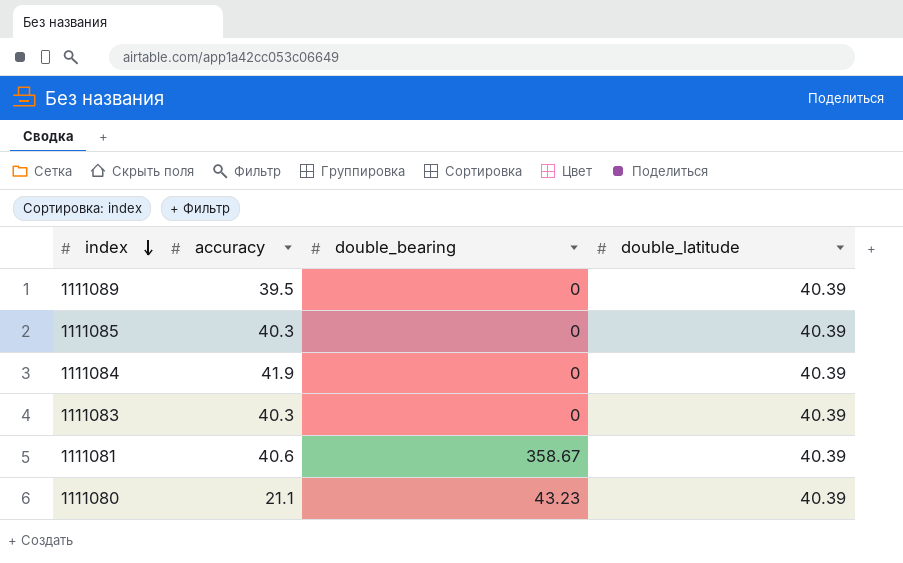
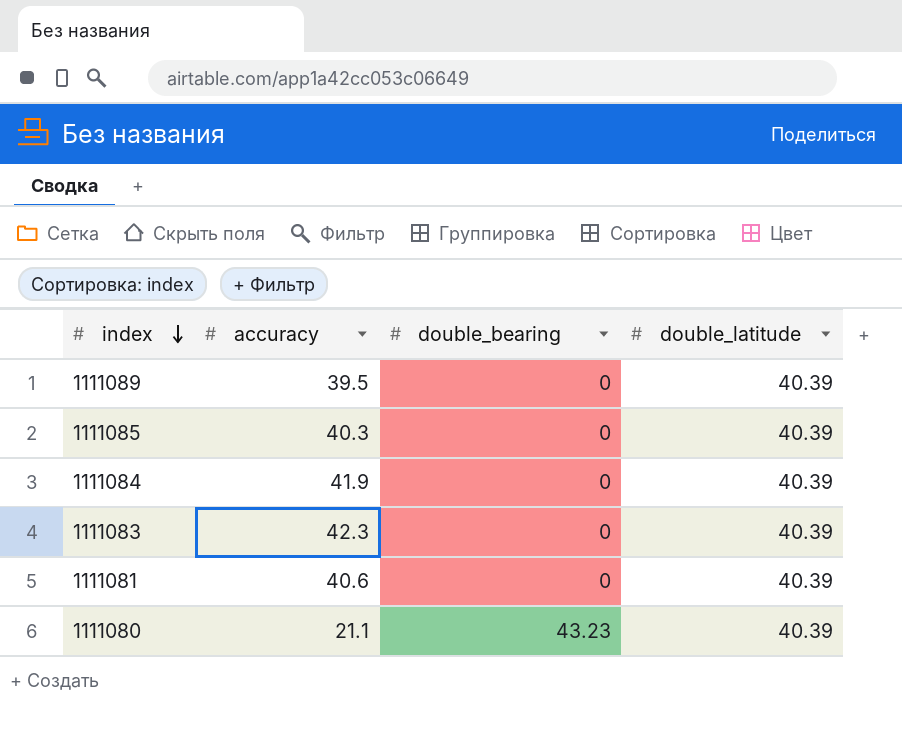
1111083 | accuracy: 40.3 -> 42.3
1111081 | double_bearing: 358.67 -> 0

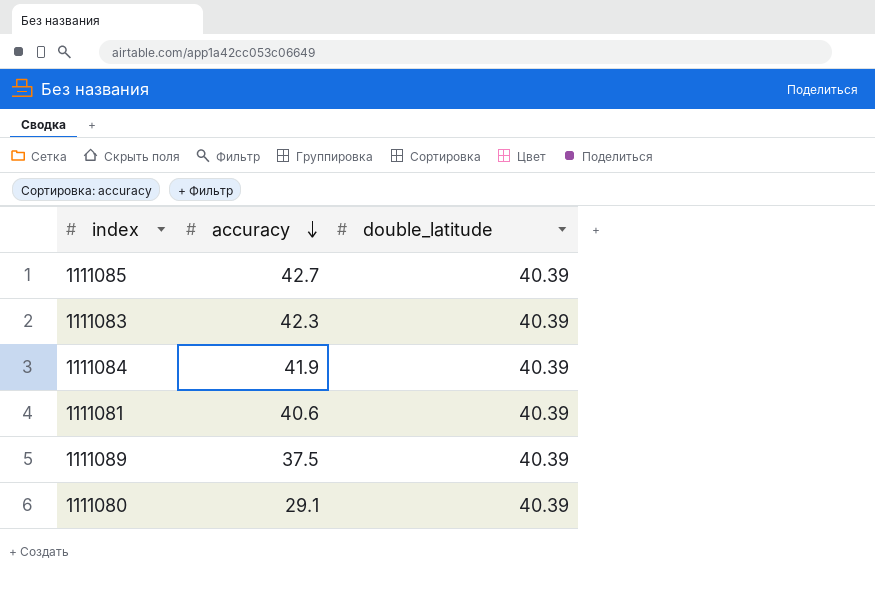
row order: index descending -> accuracy descending
column double_bearing | position: 3 -> none
1111085 | accuracy: 40.3 -> 42.7
1111089 | accuracy: 39.5 -> 37.5
1111080 | accuracy: 21.1 -> 29.1

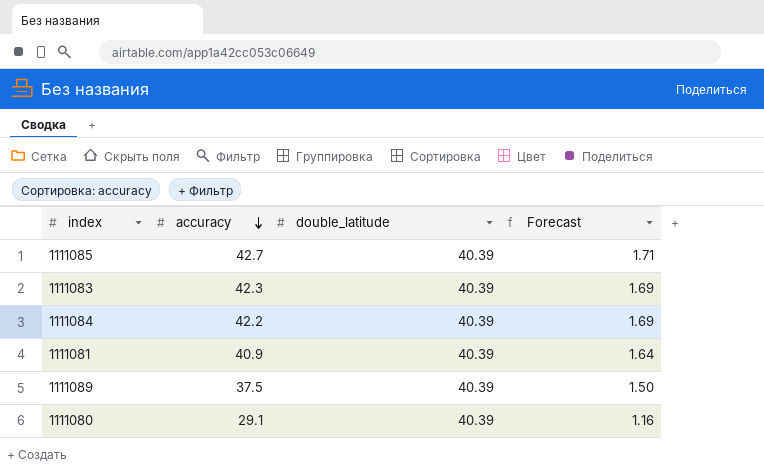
column Forecast | formula: none -> [accuracy] * 0.04
1111084 | accuracy: 41.9 -> 42.2
1111081 | accuracy: 40.6 -> 40.9

